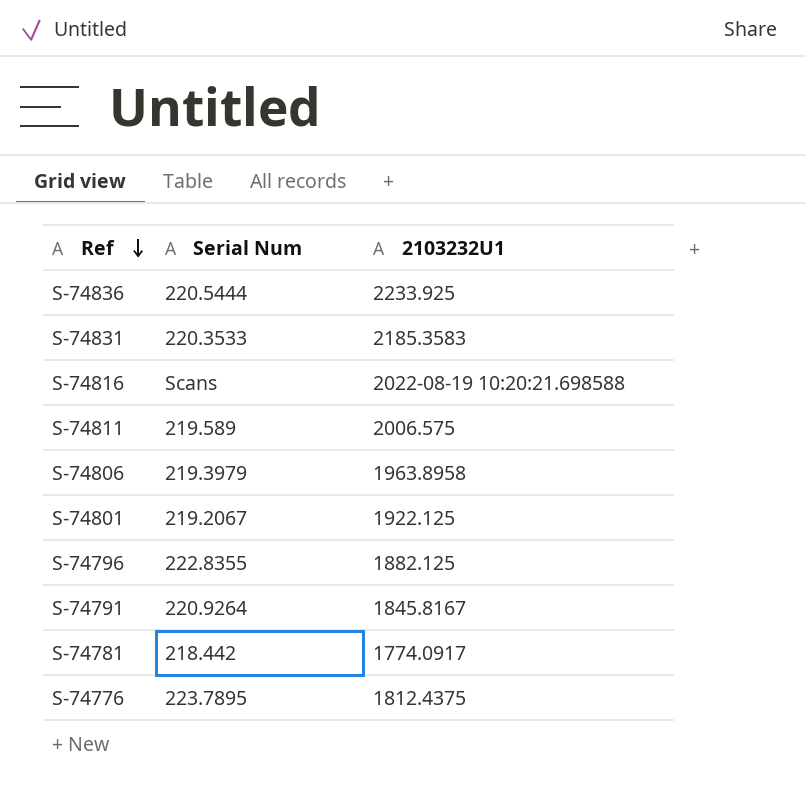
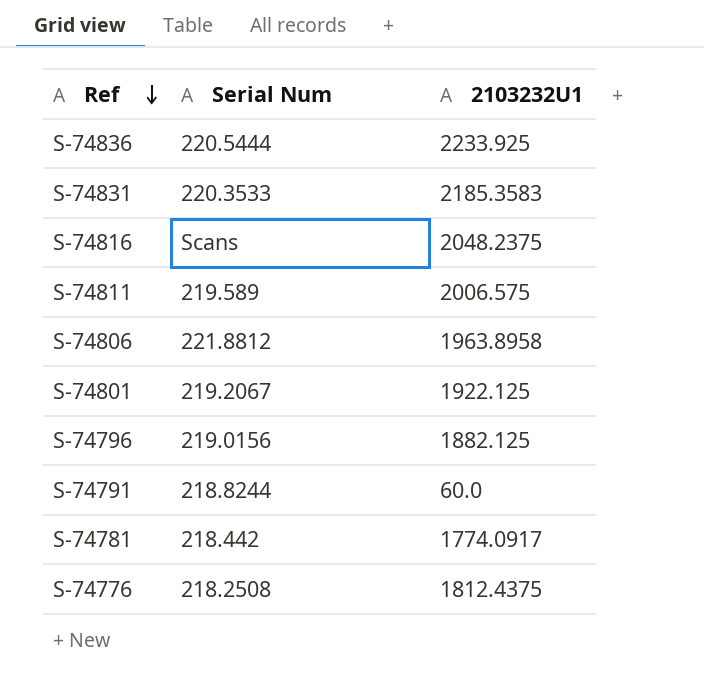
S-74816 | 2103232U1: 2022-08-19 10:20:21.698588 -> 2048.2375
S-74806 | Serial Num: 219.3979 -> 221.8812
S-74796 | Serial Num: 222.8355 -> 219.0156
S-74791 | Serial Num: 220.9264 -> 218.8244
S-74791 | 2103232U1: 1845.8167 -> 60.0
S-74776 | Serial Num: 223.7895 -> 218.2508

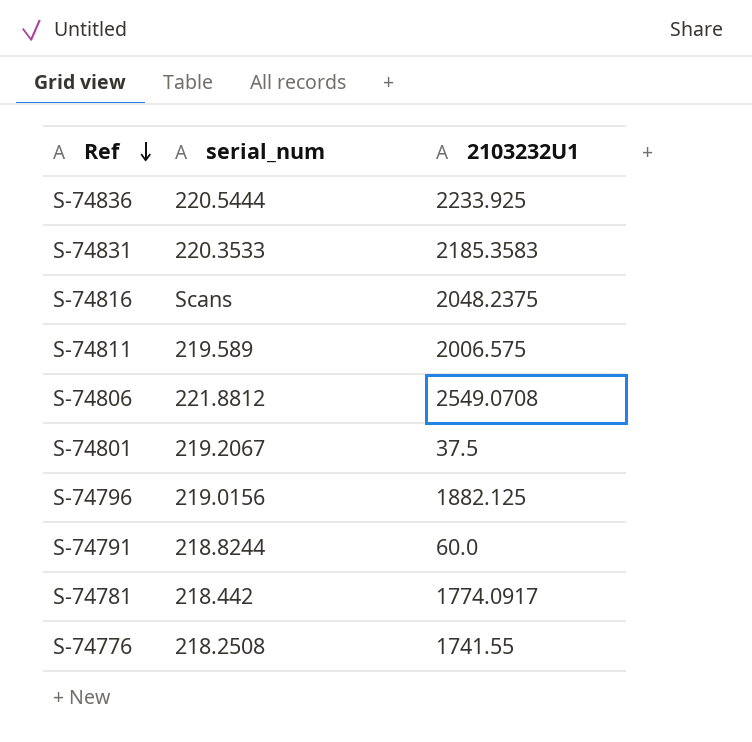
column name: Serial Num -> serial_num
S-74806 | 2103232U1: 1963.8958 -> 2549.0708
S-74801 | 2103232U1: 1922.125 -> 37.5
S-74776 | 2103232U1: 1812.4375 -> 1741.55

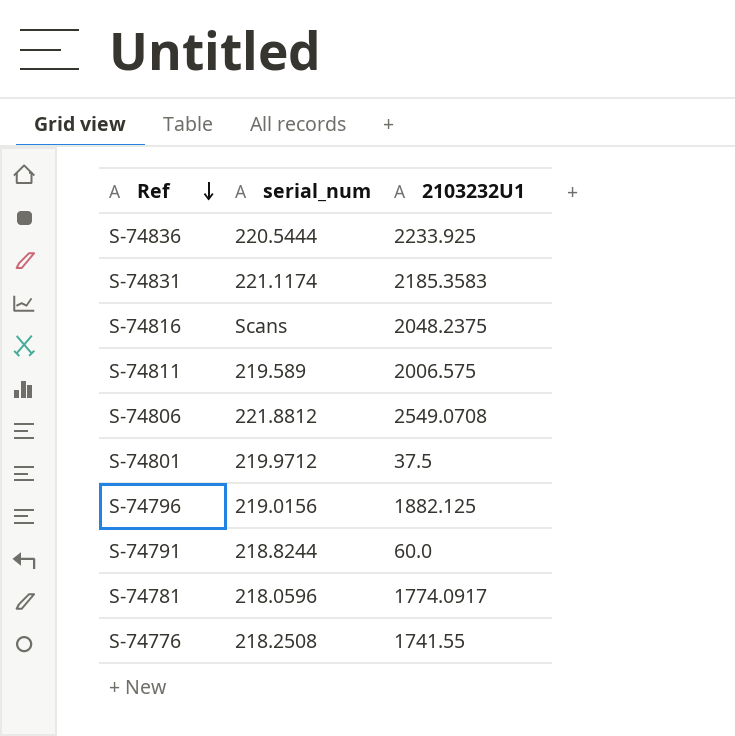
S-74831 | serial_num: 220.3533 -> 221.1174
S-74801 | serial_num: 219.2067 -> 219.9712
S-74781 | serial_num: 218.442 -> 218.0596

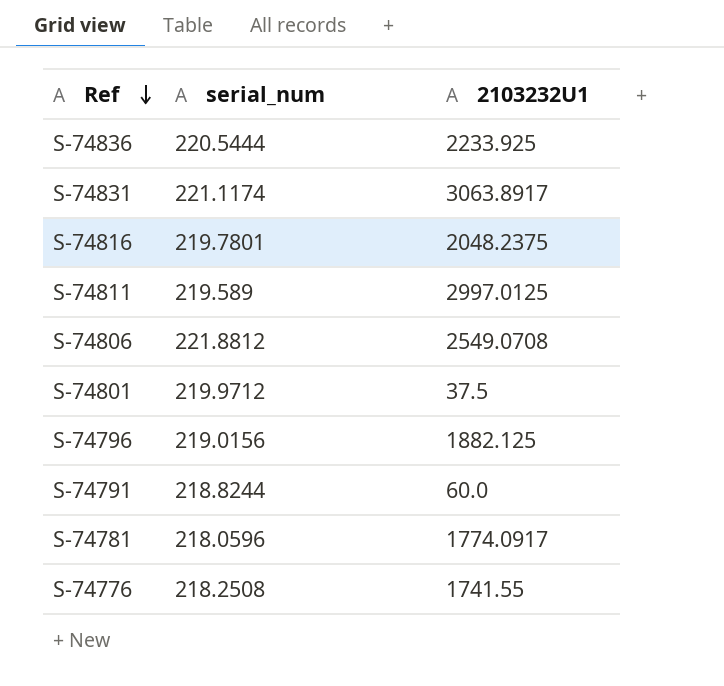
S-74831 | 2103232U1: 2185.3583 -> 3063.8917
S-74816 | serial_num: Scans -> 219.7801
S-74811 | 2103232U1: 2006.575 -> 2997.0125

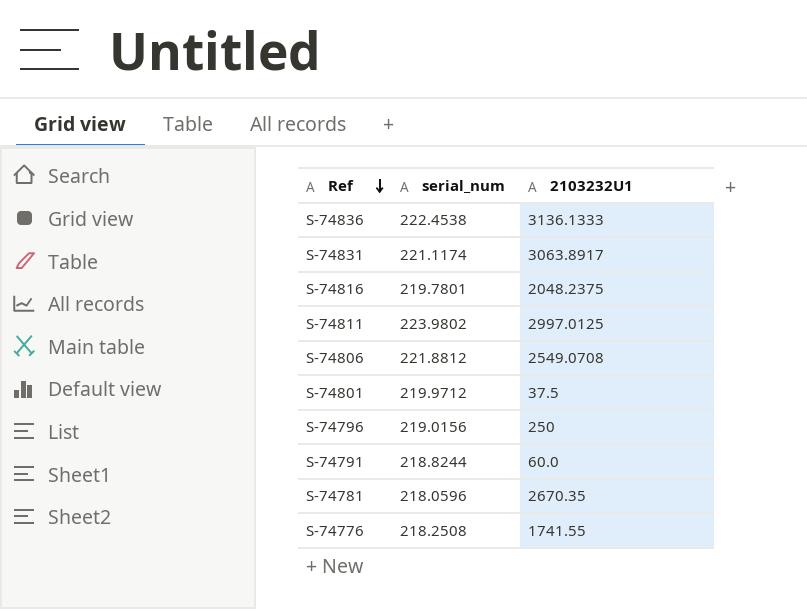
S-74836 | serial_num: 220.5444 -> 222.4538
S-74836 | 2103232U1: 2233.925 -> 3136.1333
S-74811 | serial_num: 219.589 -> 223.9802
S-74796 | 2103232U1: 1882.125 -> 250
S-74781 | 2103232U1: 1774.0917 -> 2670.35

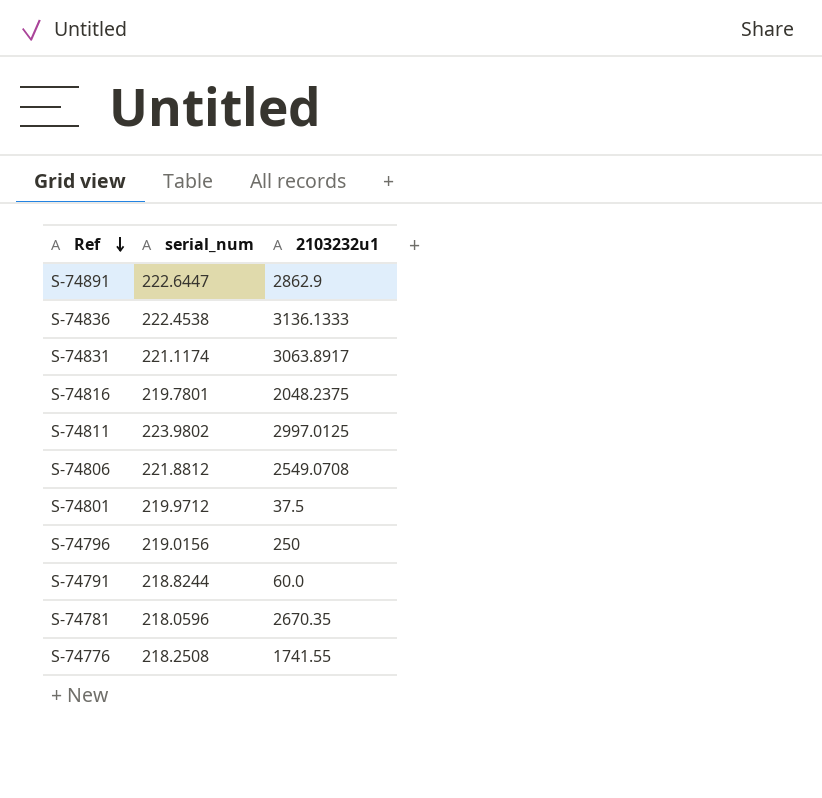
column name: 2103232U1 -> 2103232u1
row S-74891: none -> 222.6447 | 2862.9

